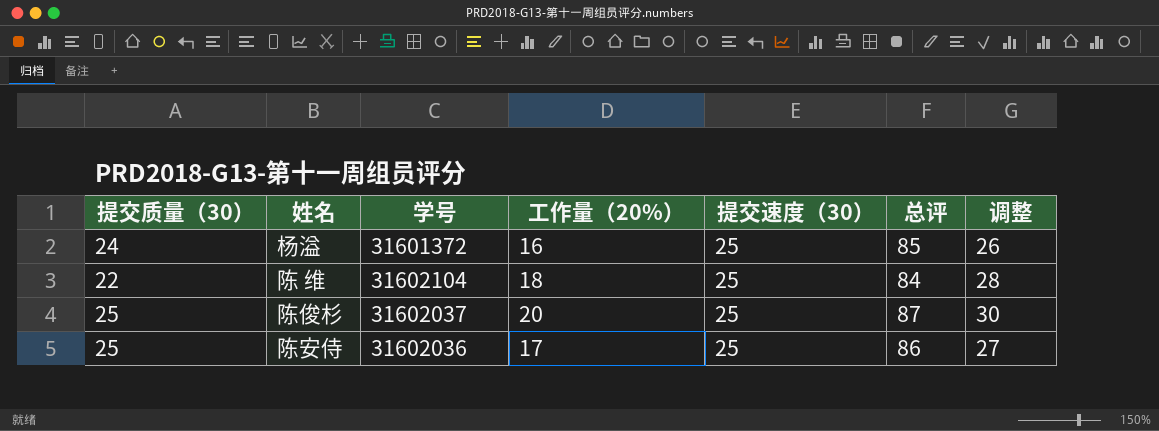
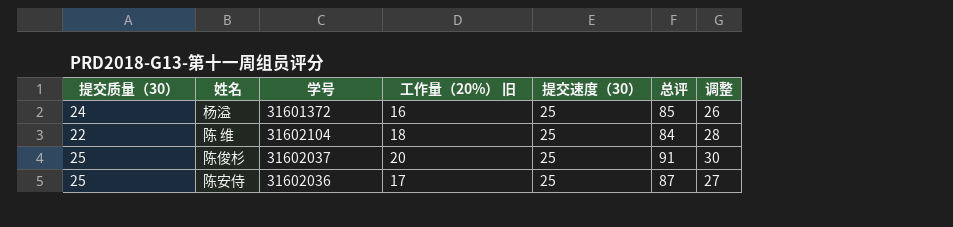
column name: 工作量（20%） -> 工作量（20%） 旧
陈俊杉 | 总评: 87 -> 91
陈安侍 | 总评: 86 -> 87

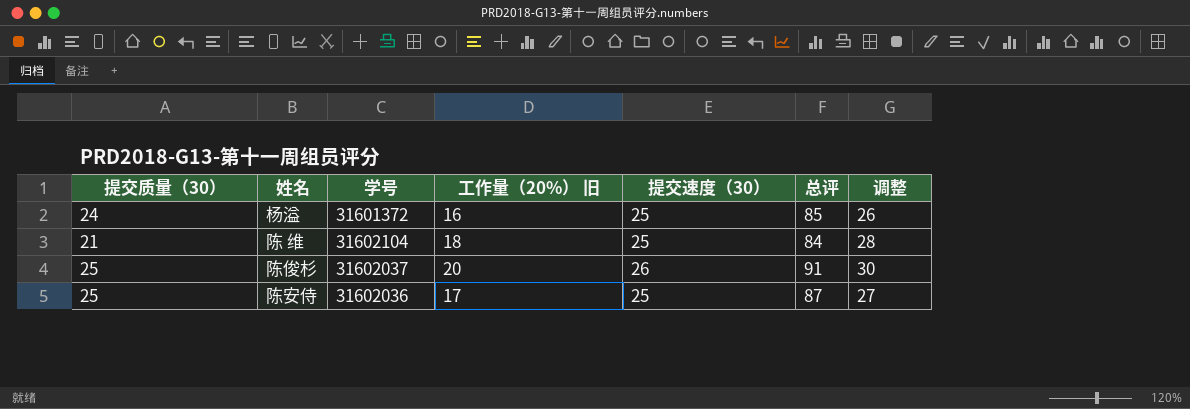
陈 维 | 提交质量（30）: 22 -> 21
陈俊杉 | 提交速度（30）: 25 -> 26

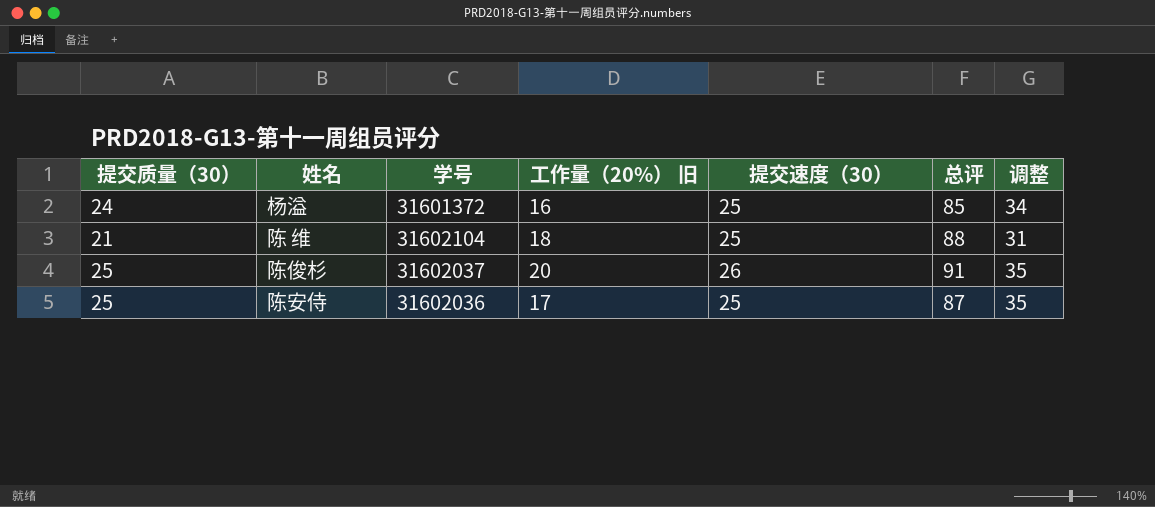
column 调整 | formula: [工作量（20%） 旧] + 10 -> [提交质量（30）] + 10
陈 维 | 总评: 84 -> 88

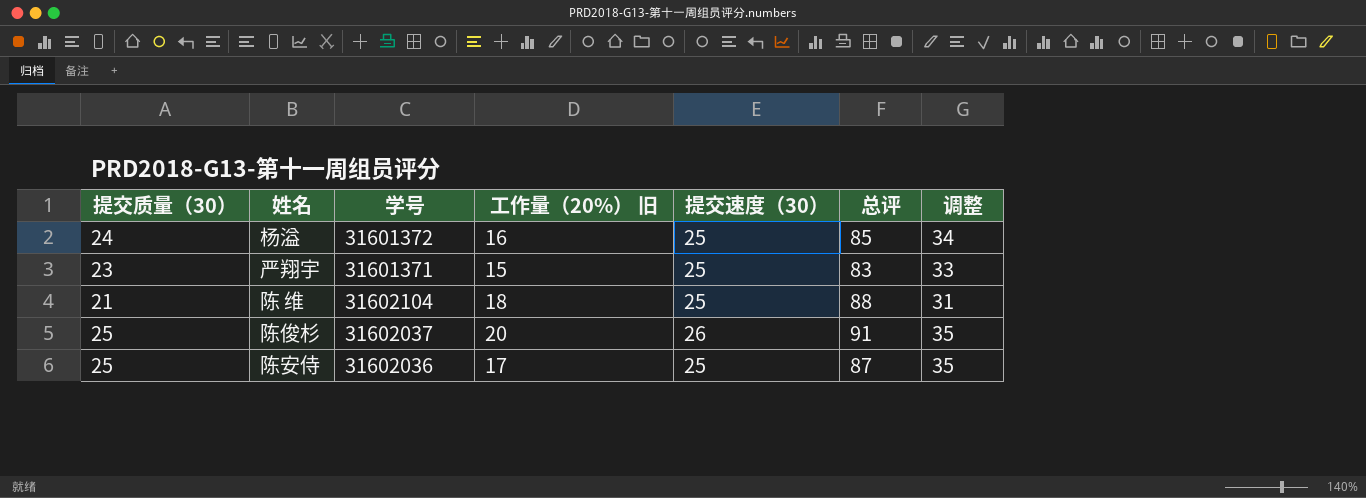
row 严翔宇: none -> 23 | 31601371 | 15 | 25 | 83 | 33

